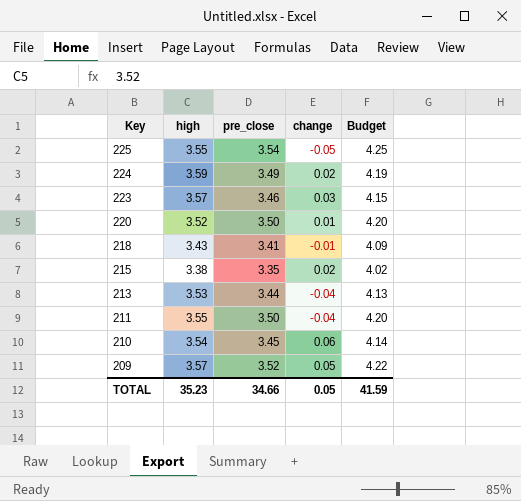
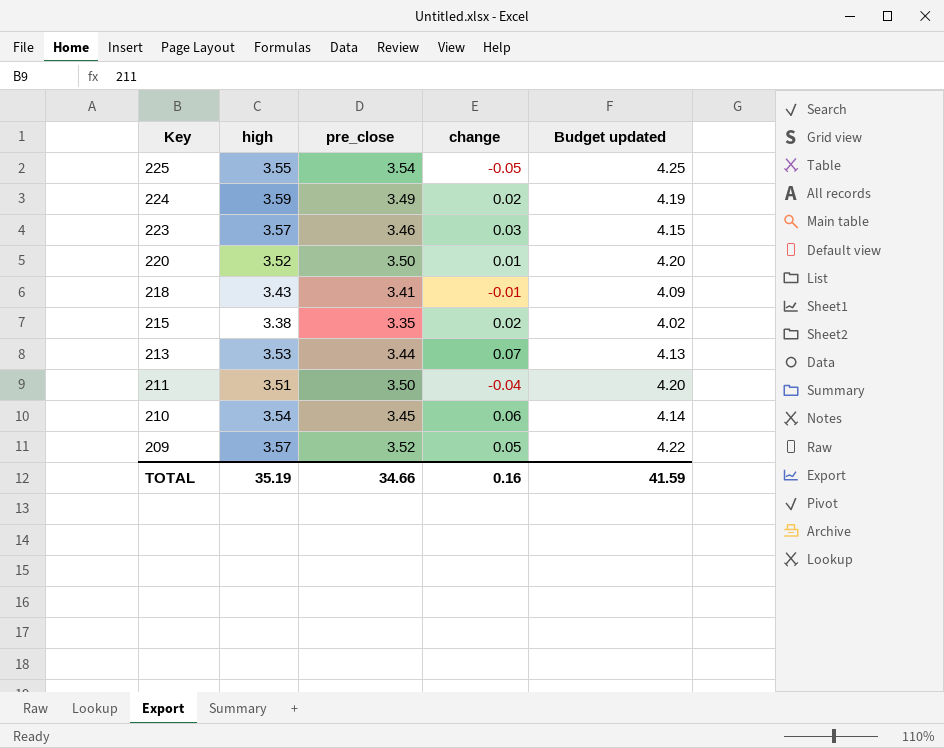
column name: Budget -> Budget updated
213 | change: -0.04 -> 0.07
211 | high: 3.55 -> 3.51
TOTAL | high: 35.23 -> 35.19
TOTAL | change: 0.05 -> 0.16

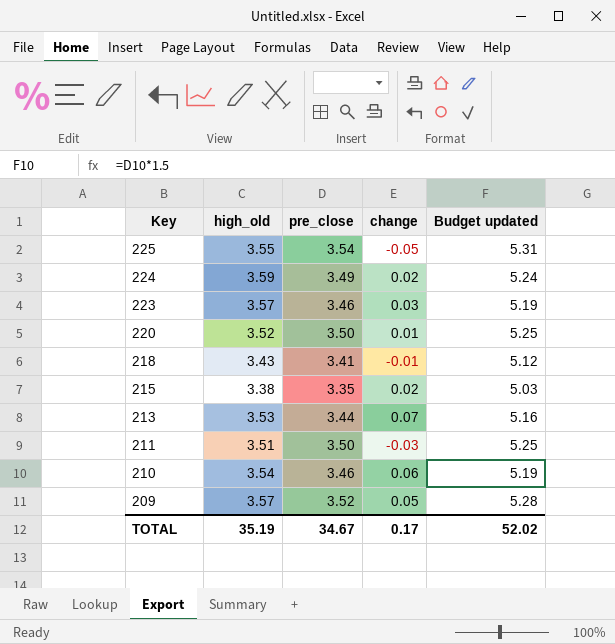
column name: high -> high_old
column Budget updated | formula: [pre_close] * 1.2 -> [pre_close] * 1.5
211 | change: -0.04 -> -0.03
210 | pre_close: 3.45 -> 3.46
TOTAL | pre_close: 34.66 -> 34.67
TOTAL | change: 0.16 -> 0.17
TOTAL | Budget updated: 41.59 -> 52.02

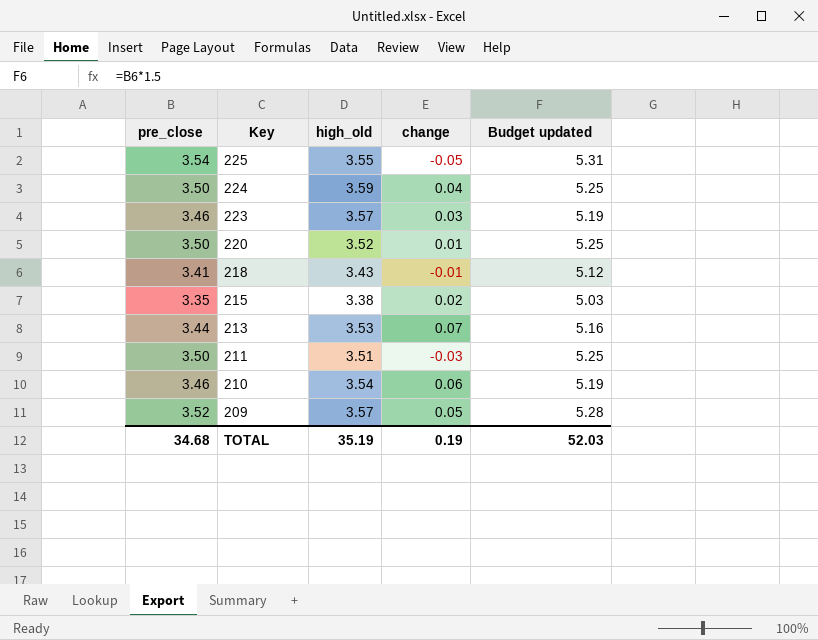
column pre_close | position: 3 -> 1
224 | pre_close: 3.49 -> 3.50
224 | change: 0.02 -> 0.04
224 | Budget updated: 5.24 -> 5.25
TOTAL | pre_close: 34.67 -> 34.68
TOTAL | change: 0.17 -> 0.19
TOTAL | Budget updated: 52.02 -> 52.03

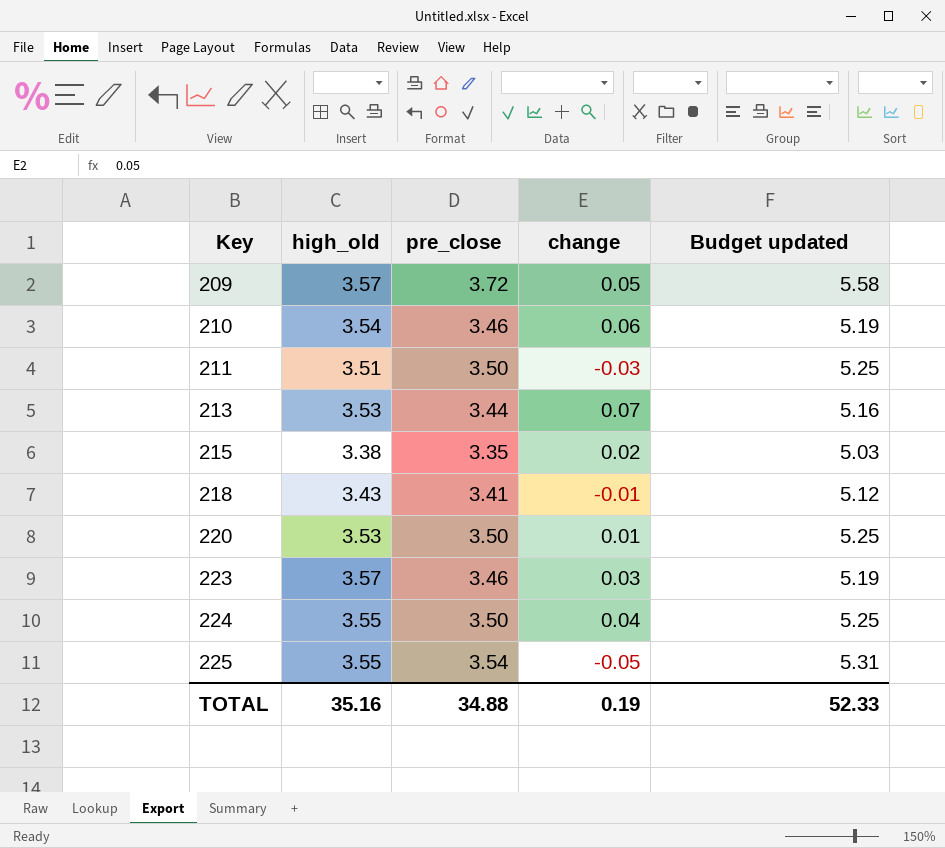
row order: Key descending -> Key ascending
column pre_close | position: 1 -> 3
209 | pre_close: 3.52 -> 3.72
209 | Budget updated: 5.28 -> 5.58
220 | high_old: 3.52 -> 3.53
224 | high_old: 3.59 -> 3.55
TOTAL | high_old: 35.19 -> 35.16
TOTAL | pre_close: 34.68 -> 34.88
TOTAL | Budget updated: 52.03 -> 52.33

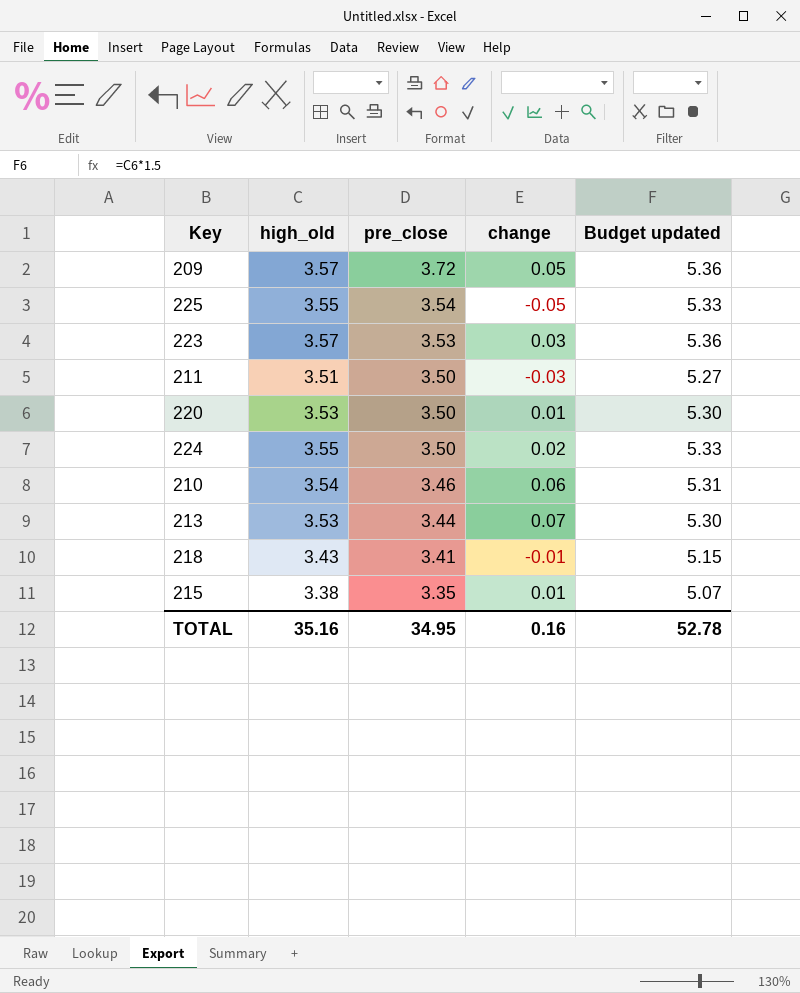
row order: Key ascending -> pre_close descending
column Budget updated | formula: [pre_close] * 1.5 -> [high_old] * 1.5
223 | pre_close: 3.46 -> 3.53
224 | change: 0.04 -> 0.02
215 | change: 0.02 -> 0.01
TOTAL | pre_close: 34.88 -> 34.95
TOTAL | change: 0.19 -> 0.16
TOTAL | Budget updated: 52.33 -> 52.78

